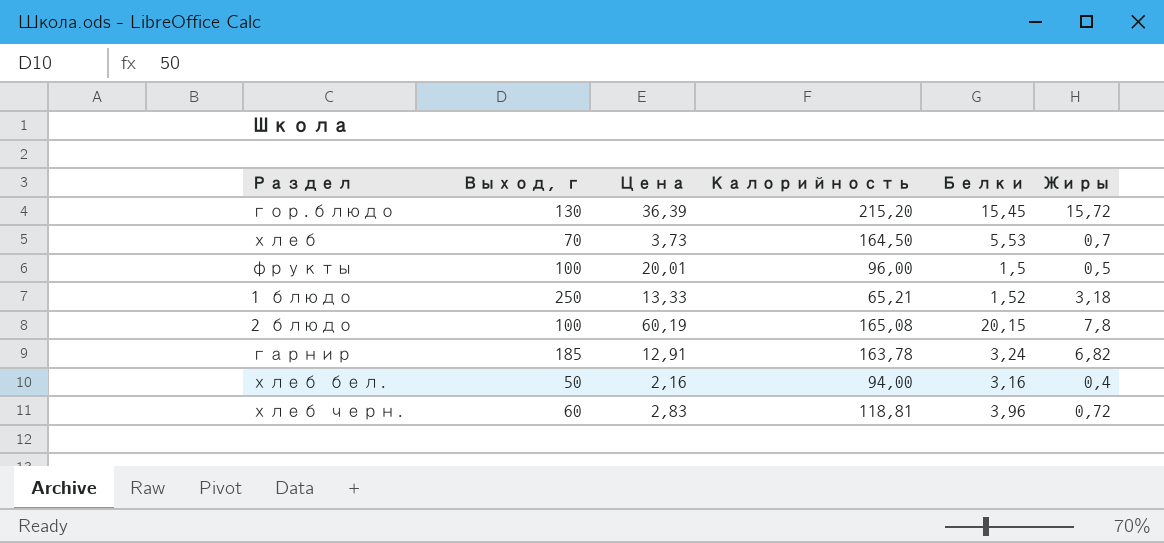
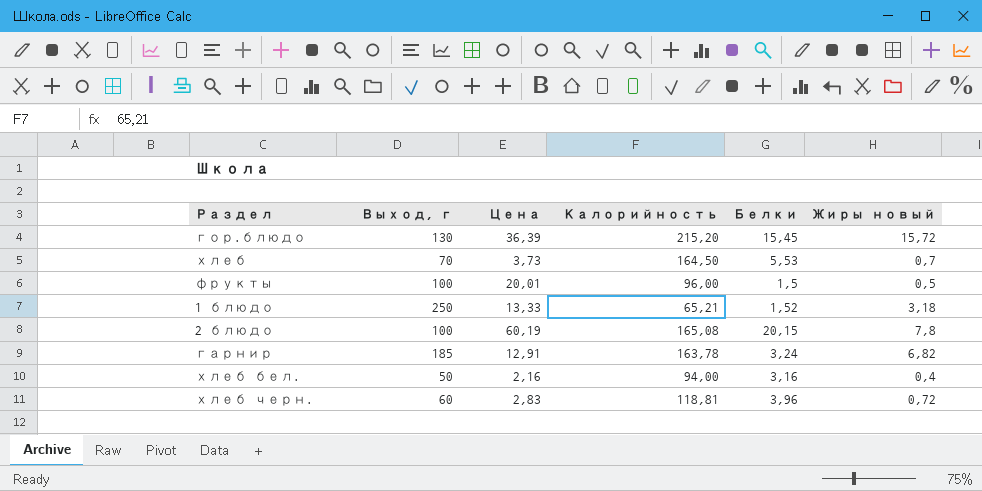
column name: Жиры -> Жиры новый

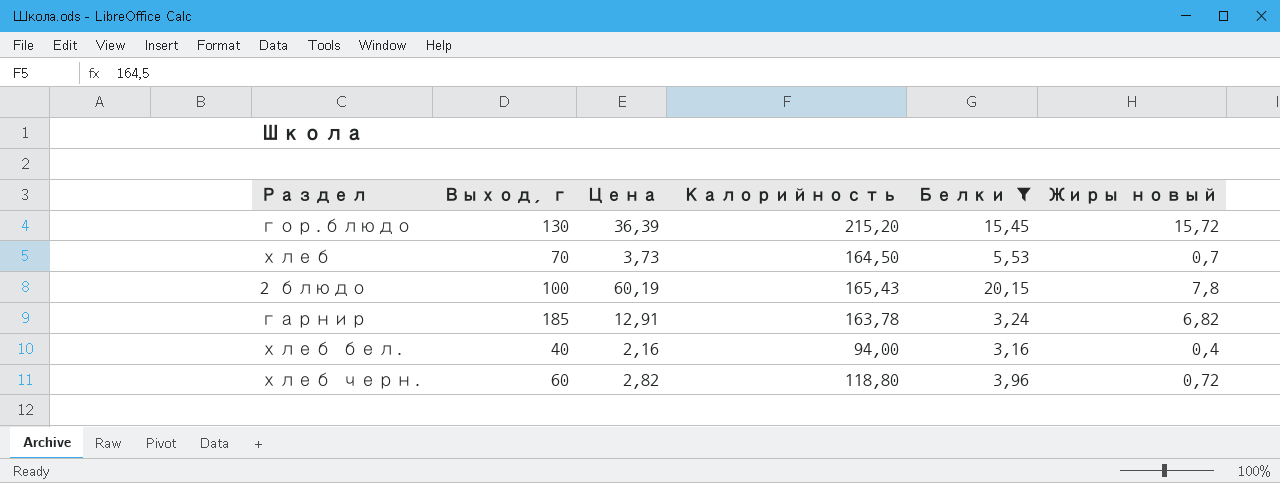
filter: none -> Белки >= 3,16
2 блюдо | Калорийность: 165,08 -> 165,43
хлеб бел. | Выход, г: 50 -> 40
хлеб черн. | Цена: 2,83 -> 2,82
хлеб черн. | Калорийность: 118,81 -> 118,80

